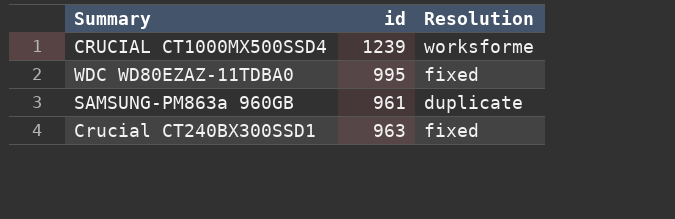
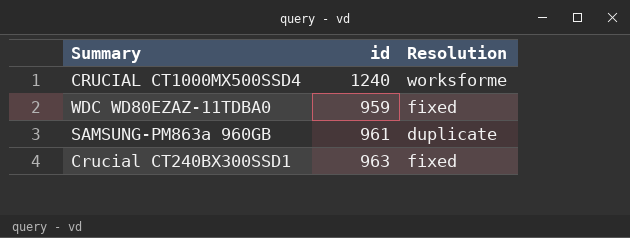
CRUCIAL CT1000MX500SSD4 | id: 1239 -> 1240
WDC WD80EZAZ-11TDBA0 | id: 995 -> 959

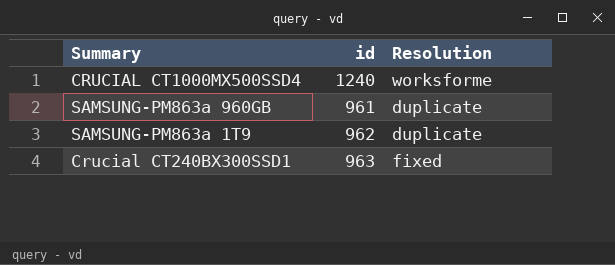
row WDC WD80EZAZ-11TDBA0: 959 | fixed -> none
row SAMSUNG-PM863a 1T9: none -> 962 | duplicate

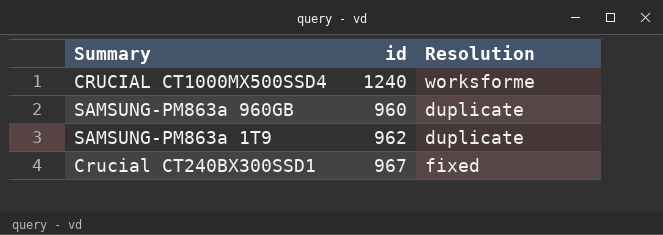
SAMSUNG-PM863a 960GB | id: 961 -> 960
Crucial CT240BX300SSD1 | id: 963 -> 967

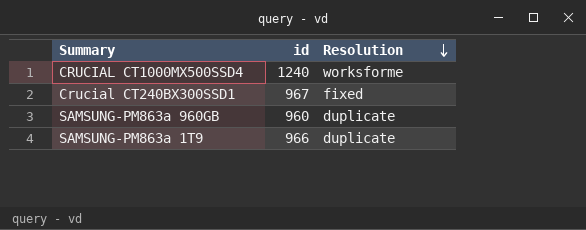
row order: none -> Resolution descending
SAMSUNG-PM863a 1T9 | id: 962 -> 966

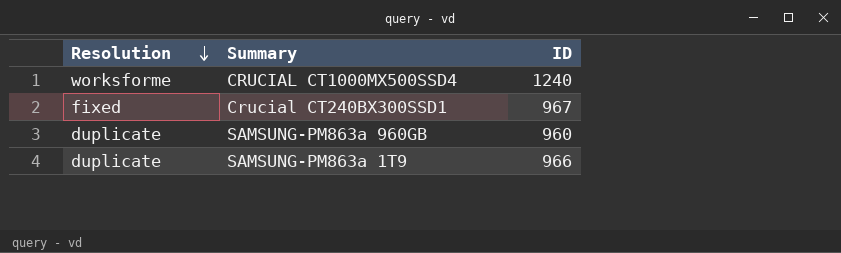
column Resolution | position: 3 -> 1
column name: id -> ID

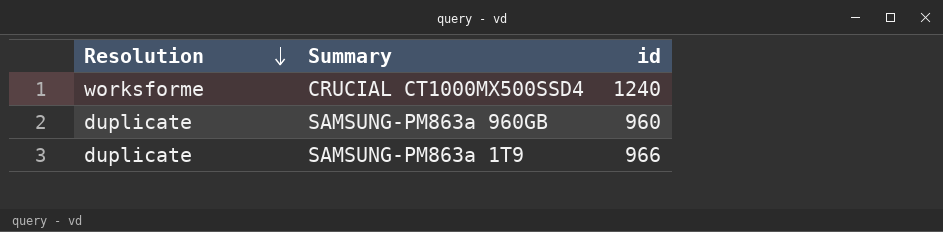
column name: ID -> id
row Crucial CT240BX300SSD1: fixed | 967 -> none

